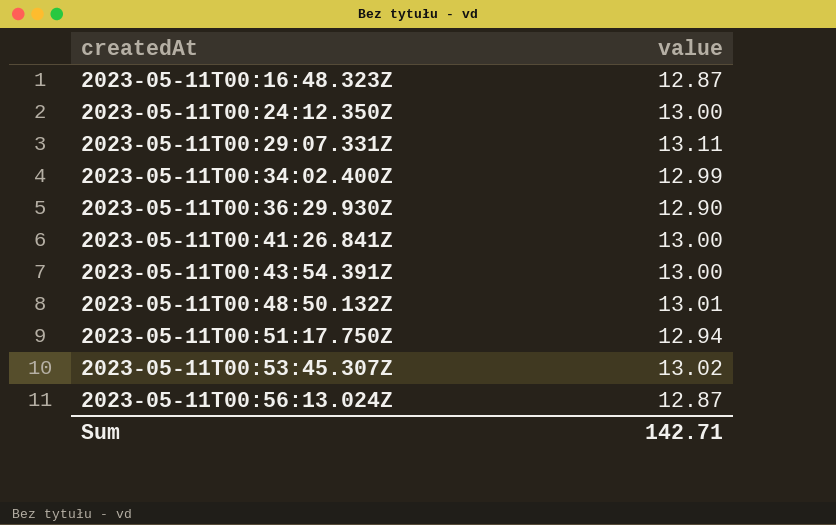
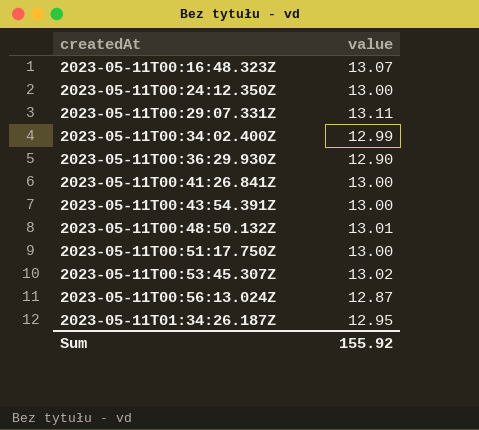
2023-05-11T00:16:48.323Z | value: 12.87 -> 13.07
2023-05-11T00:51:17.750Z | value: 12.94 -> 13.00
row 2023-05-11T01:34:26.187Z: none -> 12.95
Sum | value: 142.71 -> 155.92

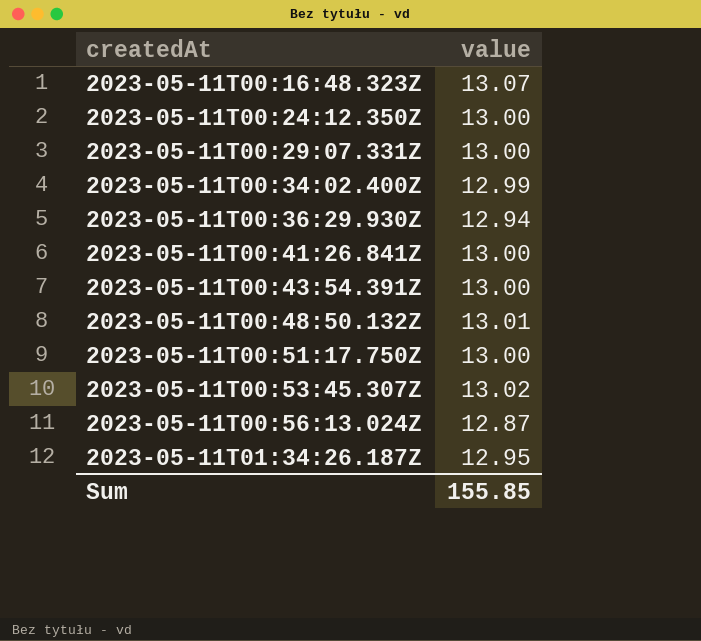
2023-05-11T00:29:07.331Z | value: 13.11 -> 13.00
2023-05-11T00:36:29.930Z | value: 12.90 -> 12.94
Sum | value: 155.92 -> 155.85

